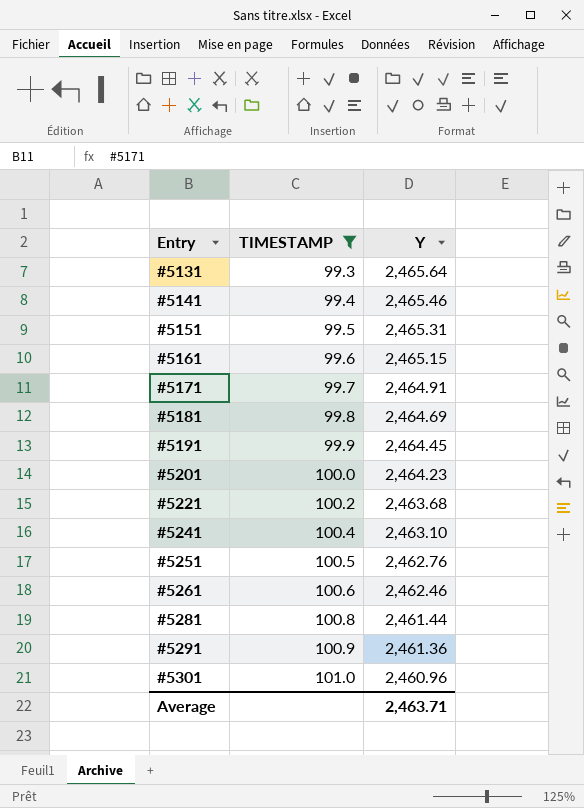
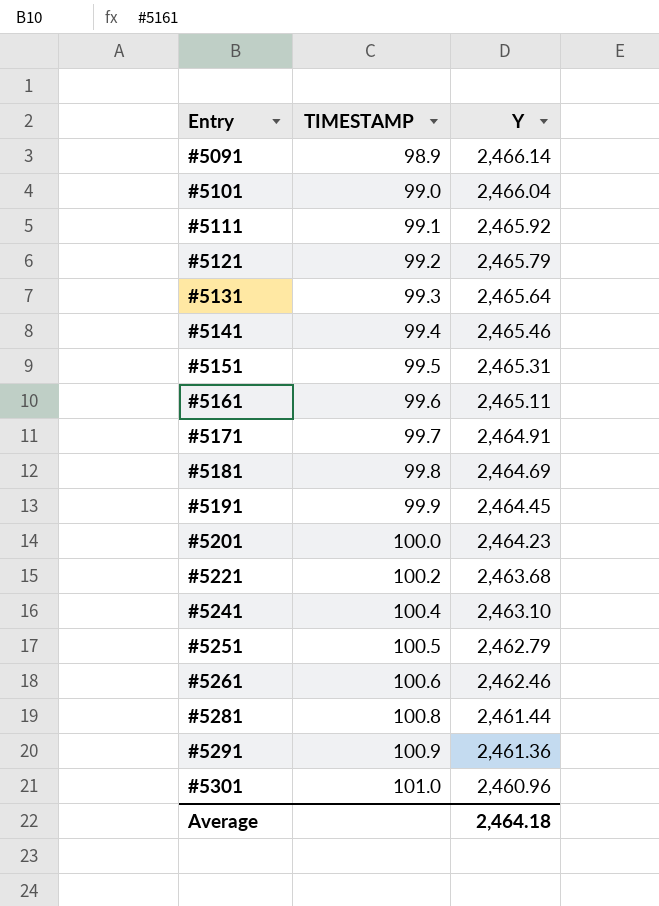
filter: TIMESTAMP >= 99.3 -> none
#5161 | Y: 2,465.15 -> 2,465.11
#5251 | Y: 2,462.76 -> 2,462.79
Average | Y: 2,463.71 -> 2,464.18

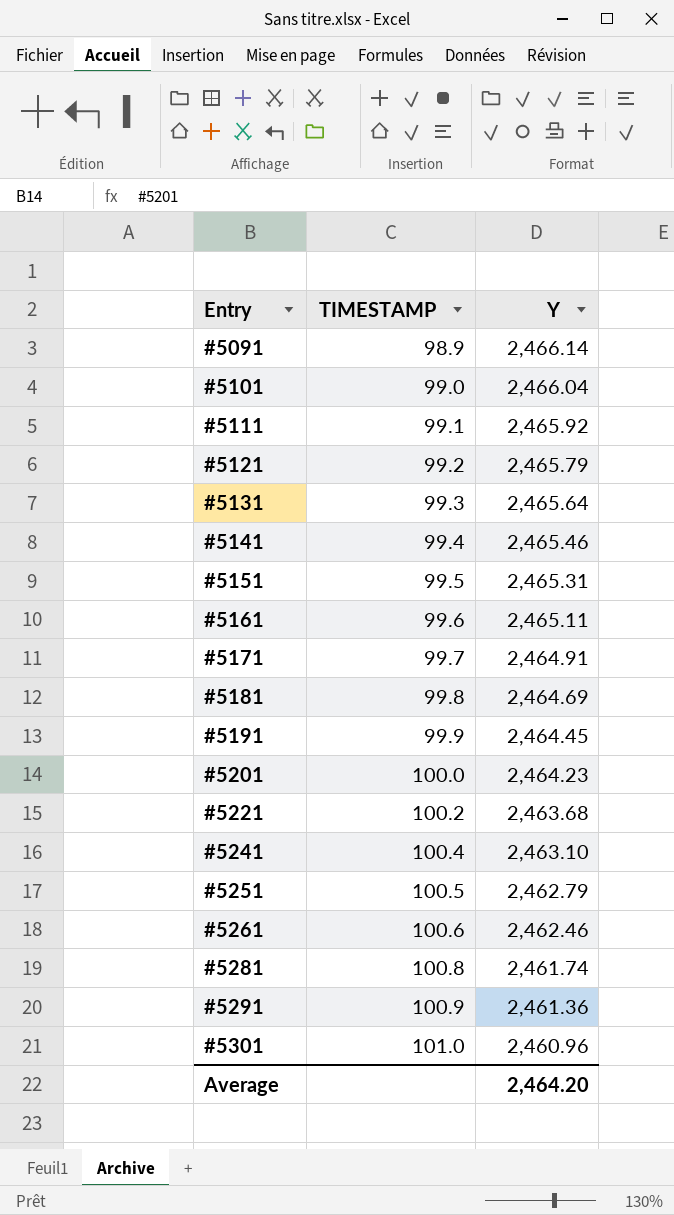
#5281 | Y: 2,461.44 -> 2,461.74
Average | Y: 2,464.18 -> 2,464.20

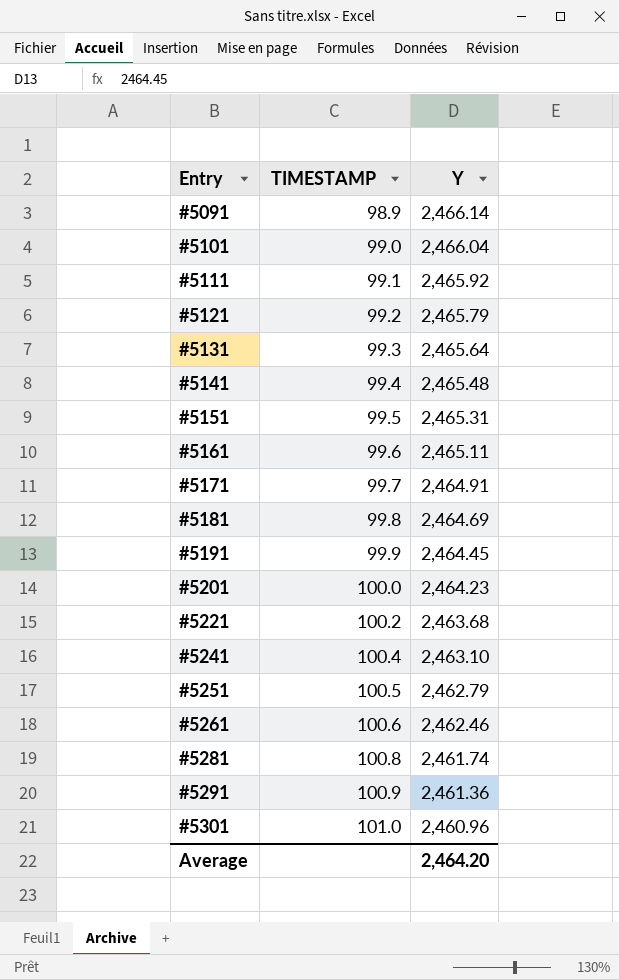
#5141 | Y: 2,465.46 -> 2,465.48

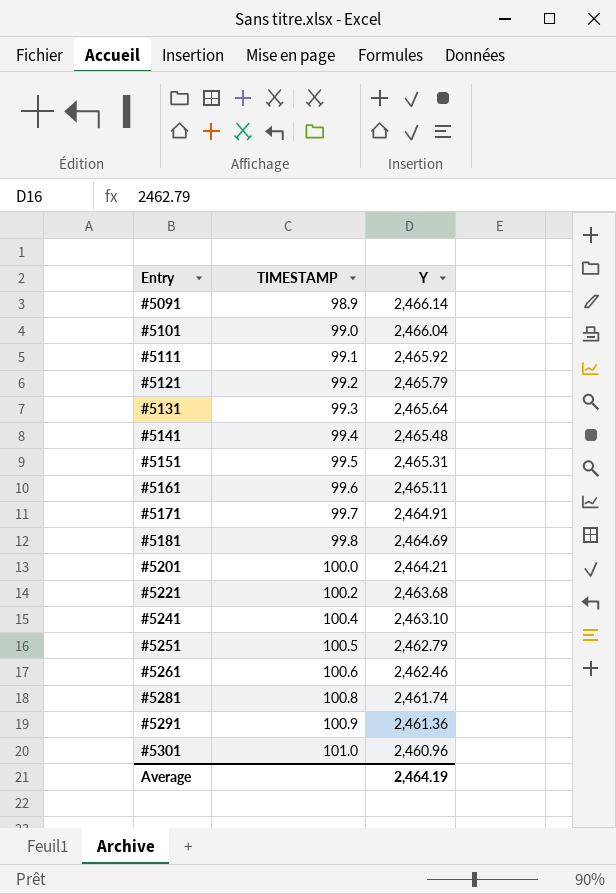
row #5191: 99.9 | 2,464.45 -> none
#5201 | Y: 2,464.23 -> 2,464.21
Average | Y: 2,464.20 -> 2,464.19

